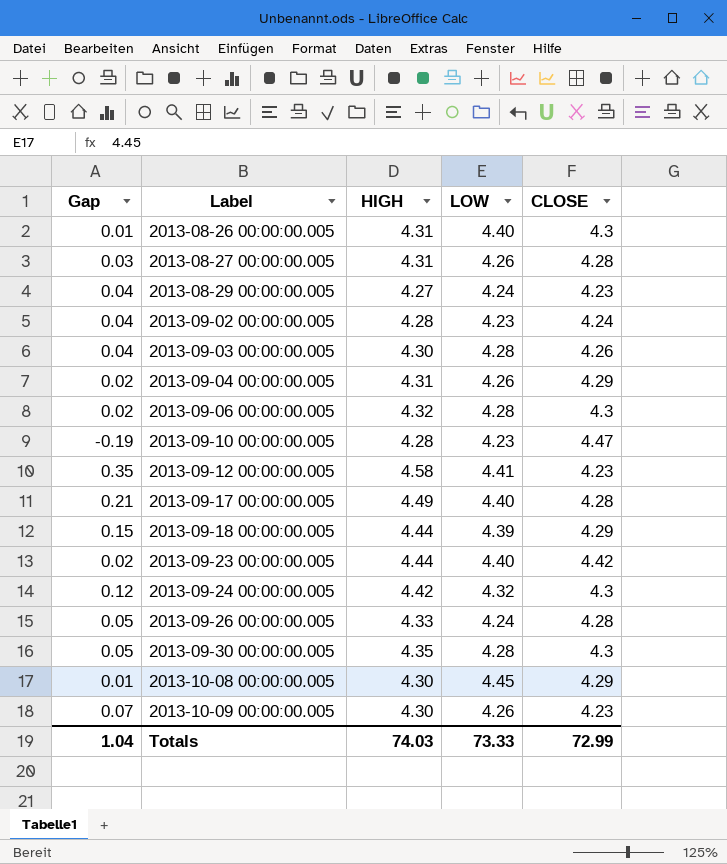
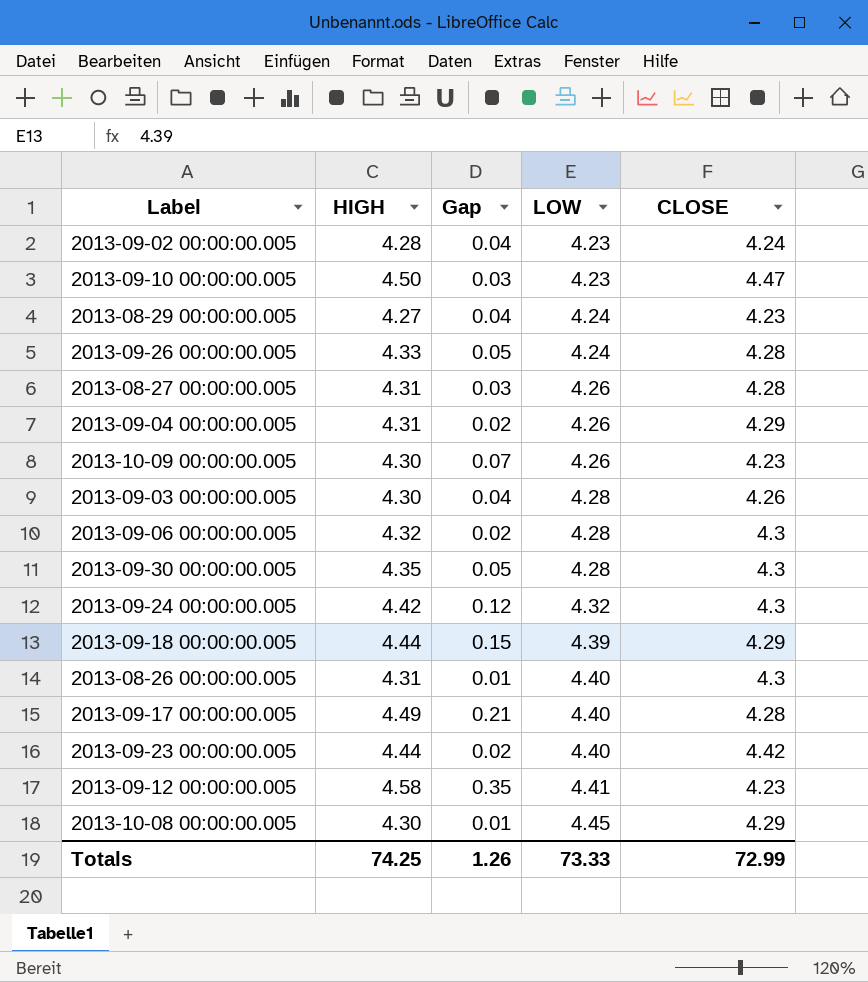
row order: Label ascending -> LOW ascending
column Gap | position: 1 -> 3
2013-09-10 00:00:00.005 | HIGH: 4.28 -> 4.50
2013-09-10 00:00:00.005 | Gap: -0.19 -> 0.03
Totals | HIGH: 74.03 -> 74.25
Totals | Gap: 1.04 -> 1.26

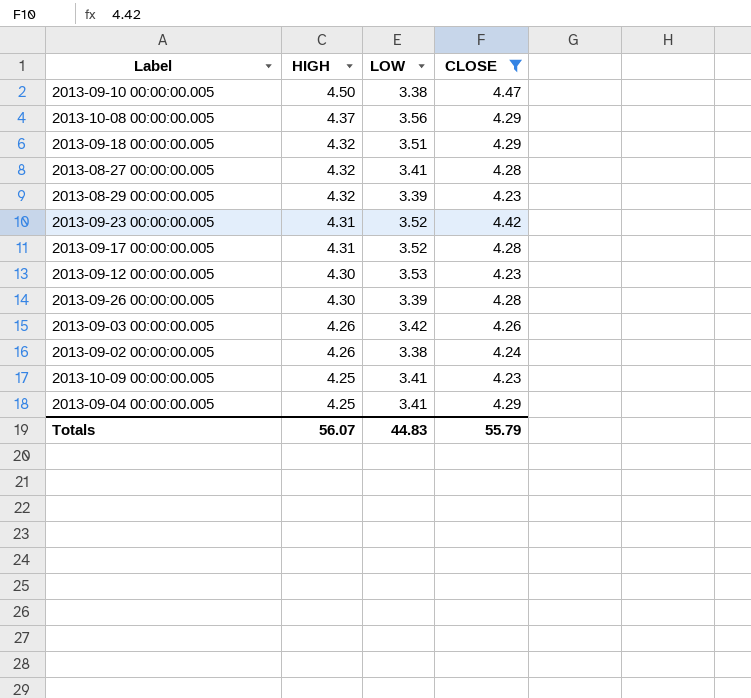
filter: none -> CLOSE != 4.3
row order: LOW ascending -> HIGH descending
column Gap | formula: [HIGH] - [CLOSE] -> none
2013-09-10 00:00:00.005 | LOW: 4.23 -> 3.38
2013-10-08 00:00:00.005 | HIGH: 4.30 -> 4.37
2013-10-08 00:00:00.005 | LOW: 4.45 -> 3.56
2013-09-18 00:00:00.005 | HIGH: 4.44 -> 4.32
2013-09-18 00:00:00.005 | LOW: 4.39 -> 3.51
2013-08-27 00:00:00.005 | HIGH: 4.31 -> 4.32
2013-08-27 00:00:00.005 | LOW: 4.26 -> 3.41
2013-08-29 00:00:00.005 | HIGH: 4.27 -> 4.32
2013-08-29 00:00:00.005 | LOW: 4.24 -> 3.39
2013-09-23 00:00:00.005 | HIGH: 4.44 -> 4.31
2013-09-23 00:00:00.005 | LOW: 4.40 -> 3.52
2013-09-17 00:00:00.005 | HIGH: 4.49 -> 4.31
2013-09-17 00:00:00.005 | LOW: 4.40 -> 3.52
2013-09-12 00:00:00.005 | HIGH: 4.58 -> 4.30
2013-09-12 00:00:00.005 | LOW: 4.41 -> 3.53
2013-09-26 00:00:00.005 | HIGH: 4.33 -> 4.30
2013-09-26 00:00:00.005 | LOW: 4.24 -> 3.39
2013-09-03 00:00:00.005 | HIGH: 4.30 -> 4.26
2013-09-03 00:00:00.005 | LOW: 4.28 -> 3.42
2013-09-02 00:00:00.005 | HIGH: 4.28 -> 4.26
2013-09-02 00:00:00.005 | LOW: 4.23 -> 3.38
2013-10-09 00:00:00.005 | HIGH: 4.30 -> 4.25
2013-10-09 00:00:00.005 | LOW: 4.26 -> 3.41
2013-09-04 00:00:00.005 | HIGH: 4.31 -> 4.25
2013-09-04 00:00:00.005 | LOW: 4.26 -> 3.41
Totals | HIGH: 74.25 -> 56.07
Totals | LOW: 73.33 -> 44.83
Totals | CLOSE: 72.99 -> 55.79

